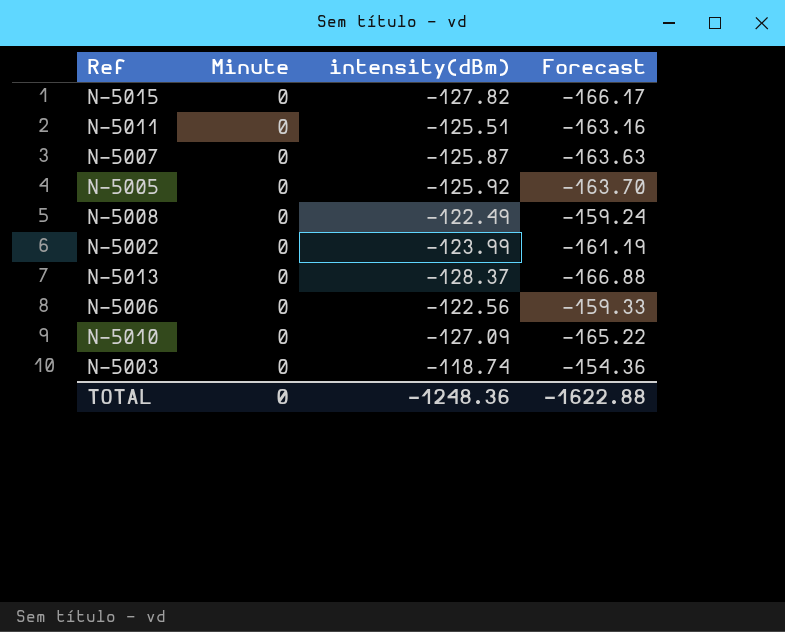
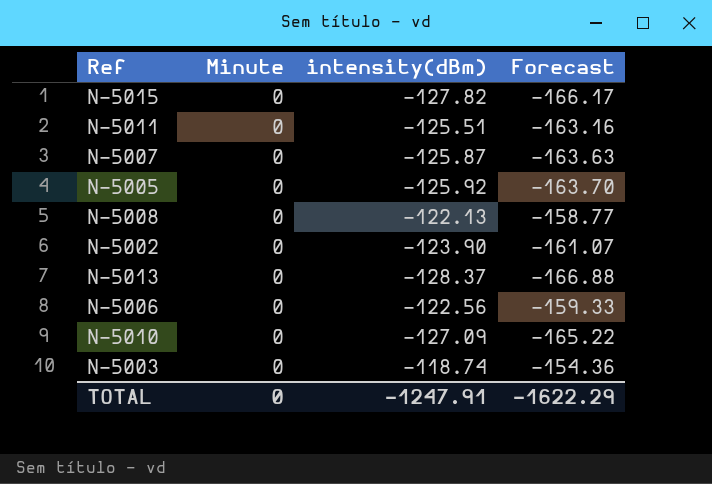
N-5008 | intensity(dBm): -122.49 -> -122.13
N-5008 | Forecast: -159.24 -> -158.77
N-5002 | intensity(dBm): -123.99 -> -123.90
N-5002 | Forecast: -161.19 -> -161.07
TOTAL | intensity(dBm): -1248.36 -> -1247.91
TOTAL | Forecast: -1622.88 -> -1622.29

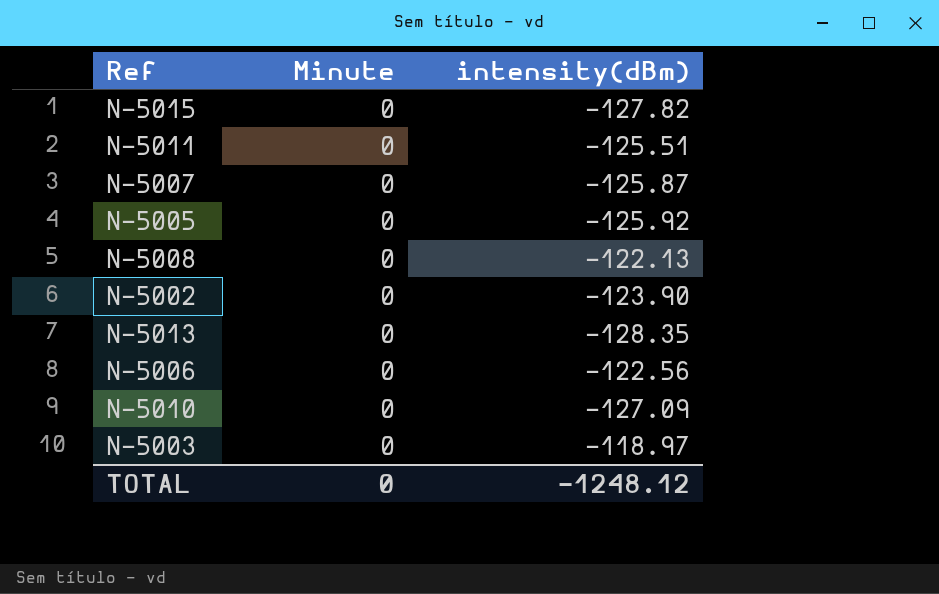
column Forecast | formula: [intensity(dBm)] * 1.3 -> none
N-5013 | intensity(dBm): -128.37 -> -128.35
N-5003 | intensity(dBm): -118.74 -> -118.97
TOTAL | intensity(dBm): -1247.91 -> -1248.12

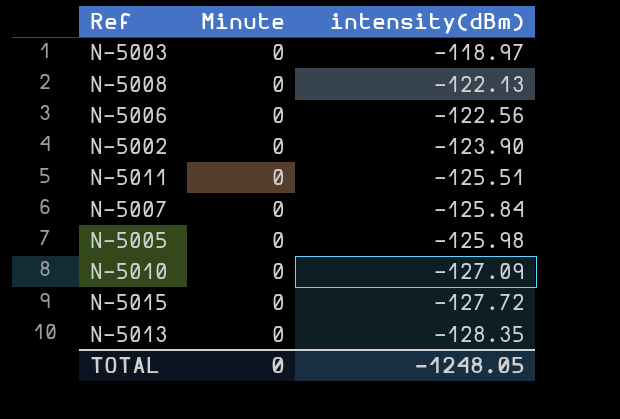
row order: none -> intensity(dBm) descending
N-5007 | intensity(dBm): -125.87 -> -125.84
N-5005 | intensity(dBm): -125.92 -> -125.98
N-5015 | intensity(dBm): -127.82 -> -127.72
TOTAL | intensity(dBm): -1248.12 -> -1248.05

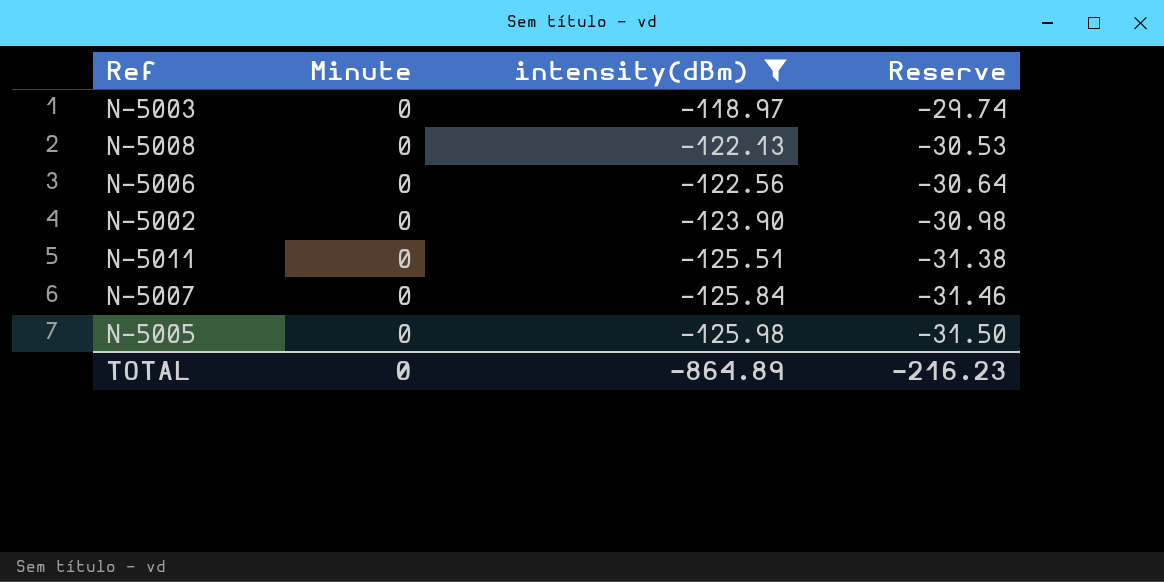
filter: none -> intensity(dBm) >= -125.98
column Reserve | formula: none -> [intensity(dBm)] * 0.25
TOTAL | intensity(dBm): -1248.05 -> -864.89

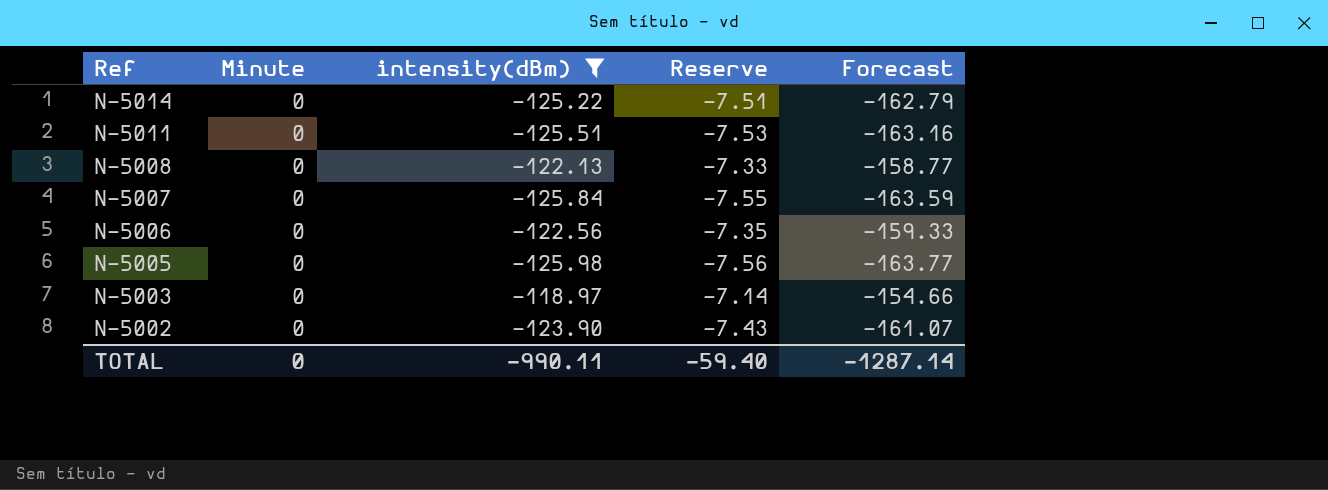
row order: intensity(dBm) descending -> Ref descending
column Reserve | formula: [intensity(dBm)] * 0.25 -> [intensity(dBm)] * 0.06
column Forecast | formula: none -> [intensity(dBm)] * 1.3
row N-5014: none -> 0 | -125.22 | -7.51 | -162.79
TOTAL | intensity(dBm): -864.89 -> -990.11
TOTAL | Reserve: -216.23 -> -59.40

